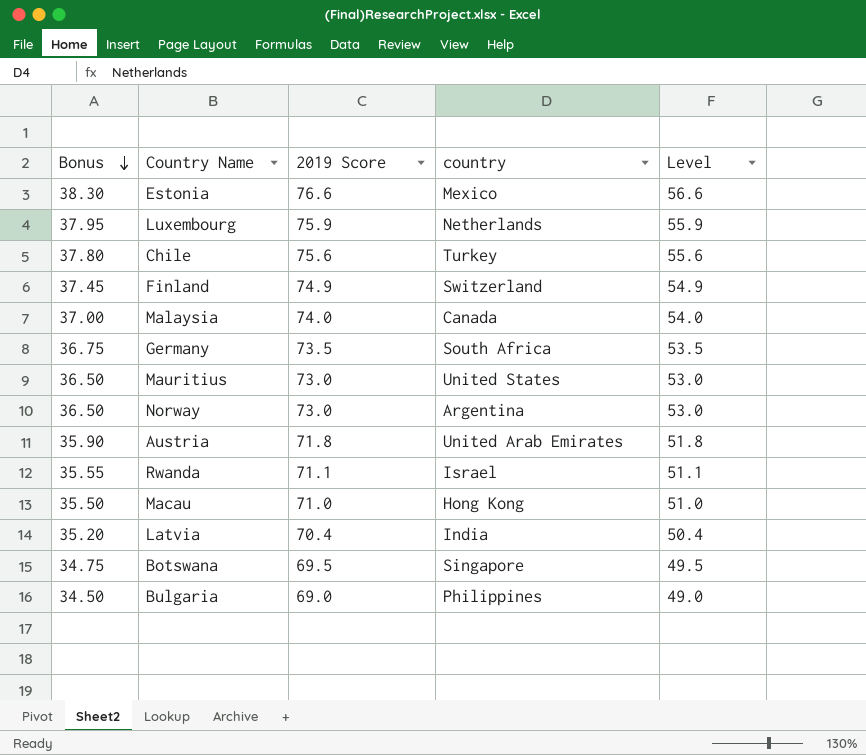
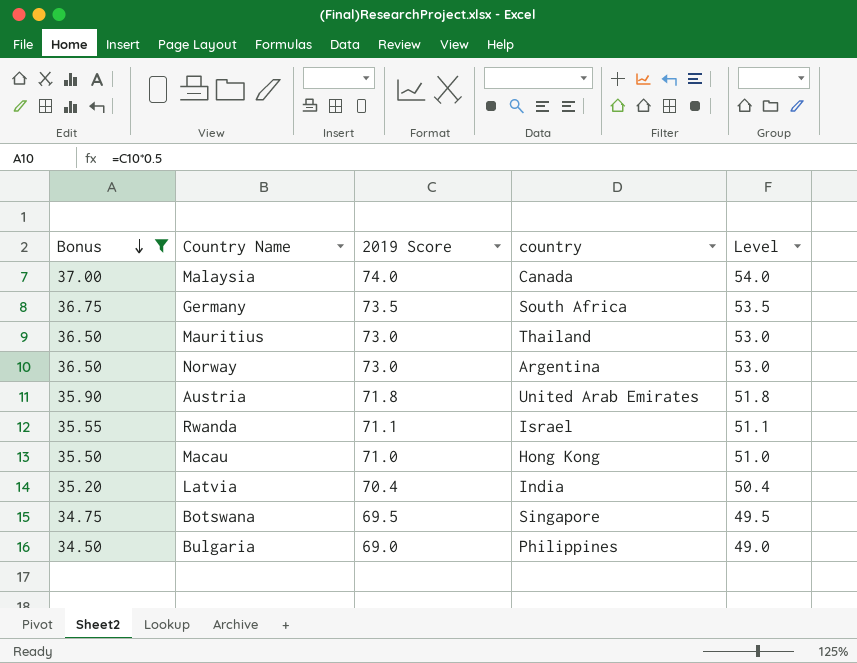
filter: none -> Bonus <= 37.00
Mauritius | country: United States -> Thailand

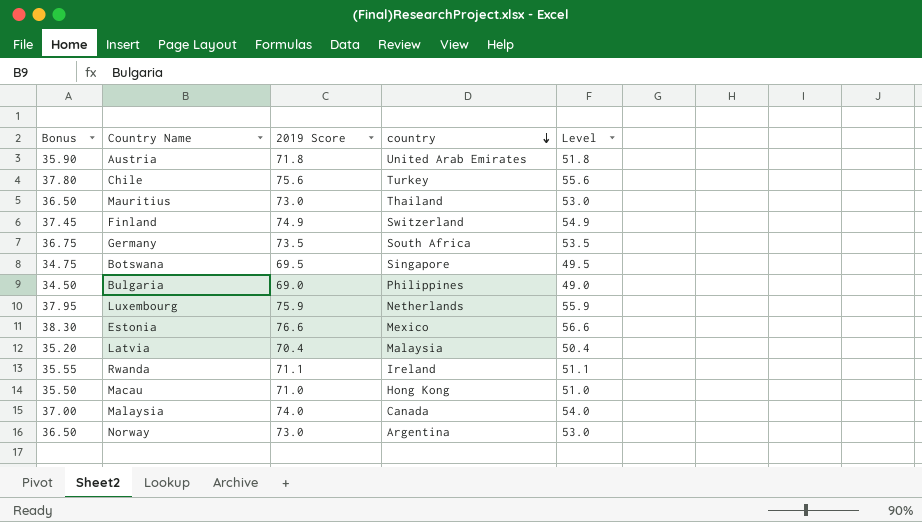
filter: Bonus <= 37.00 -> none
row order: Bonus descending -> country descending
Latvia | country: India -> Malaysia
Rwanda | country: Israel -> Ireland

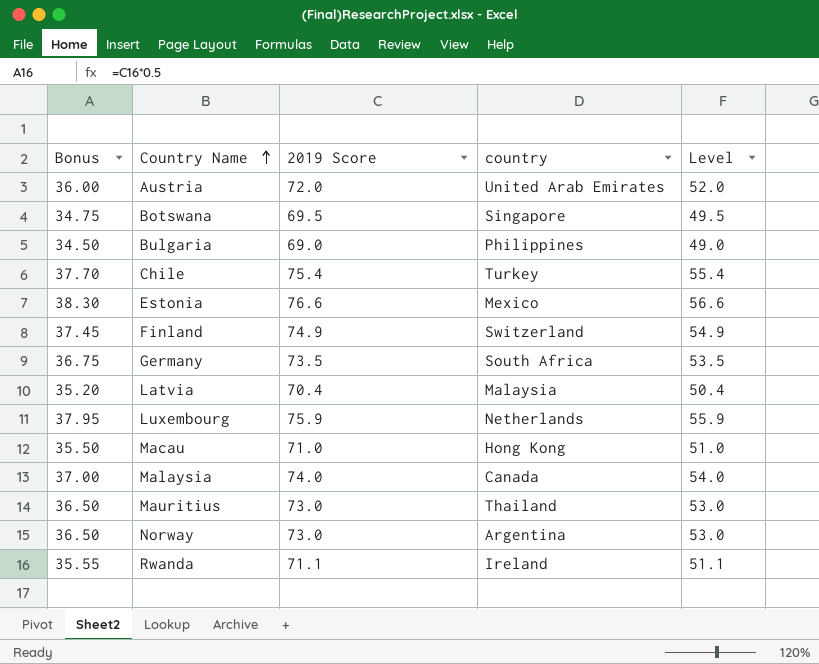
row order: country descending -> Country Name ascending
Austria | Bonus: 35.90 -> 36.00
Austria | 2019 Score: 71.8 -> 72.0
Austria | Level: 51.8 -> 52.0
Chile | Bonus: 37.80 -> 37.70
Chile | 2019 Score: 75.6 -> 75.4
Chile | Level: 55.6 -> 55.4

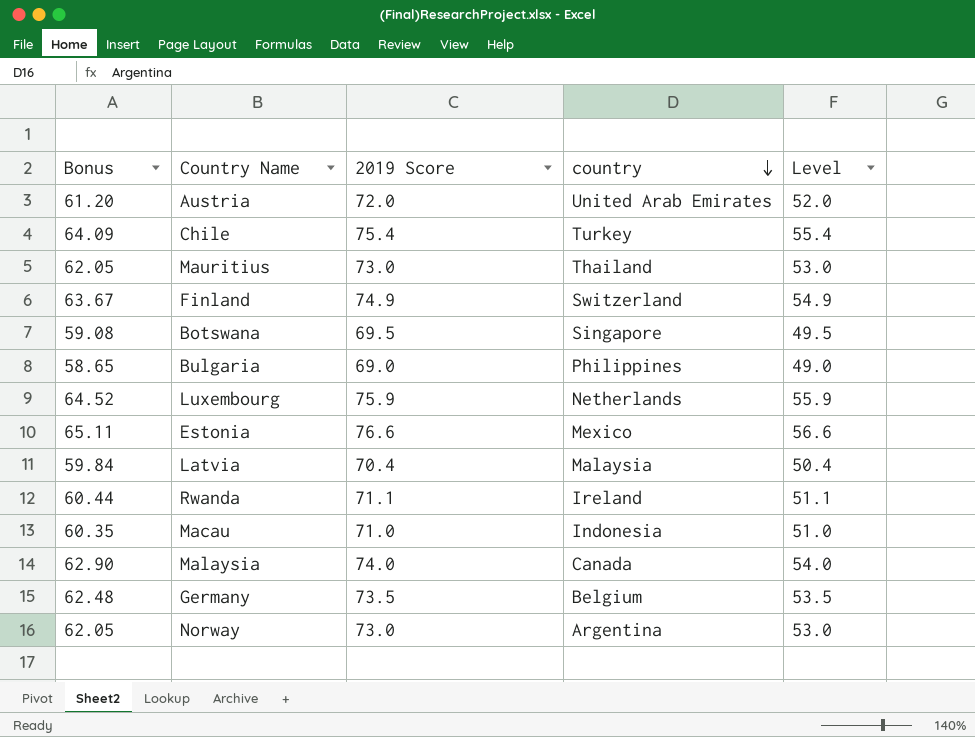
row order: Country Name ascending -> country descending
column Bonus | formula: [2019 Score] * 0.5 -> [2019 Score] * 0.85
Macau | country: Hong Kong -> Indonesia
Germany | country: South Africa -> Belgium

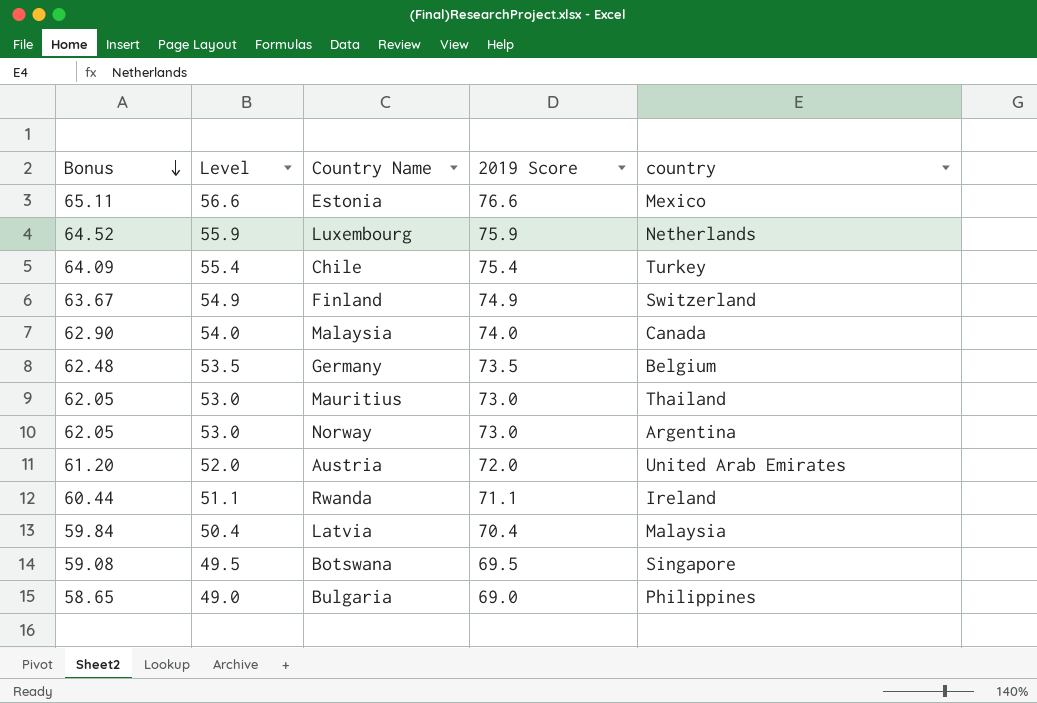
row order: country descending -> Bonus descending
column Level | position: 5 -> 2
row Macau: 60.35 | 71.0 | Indonesia | 51.0 -> none

